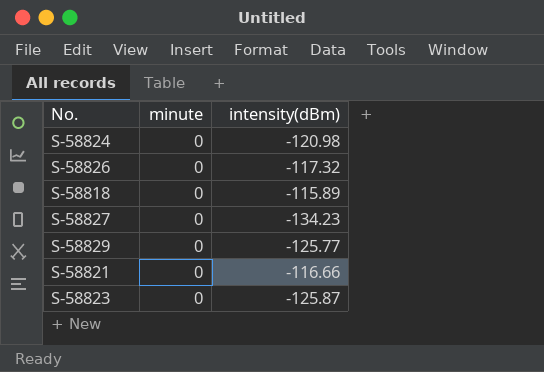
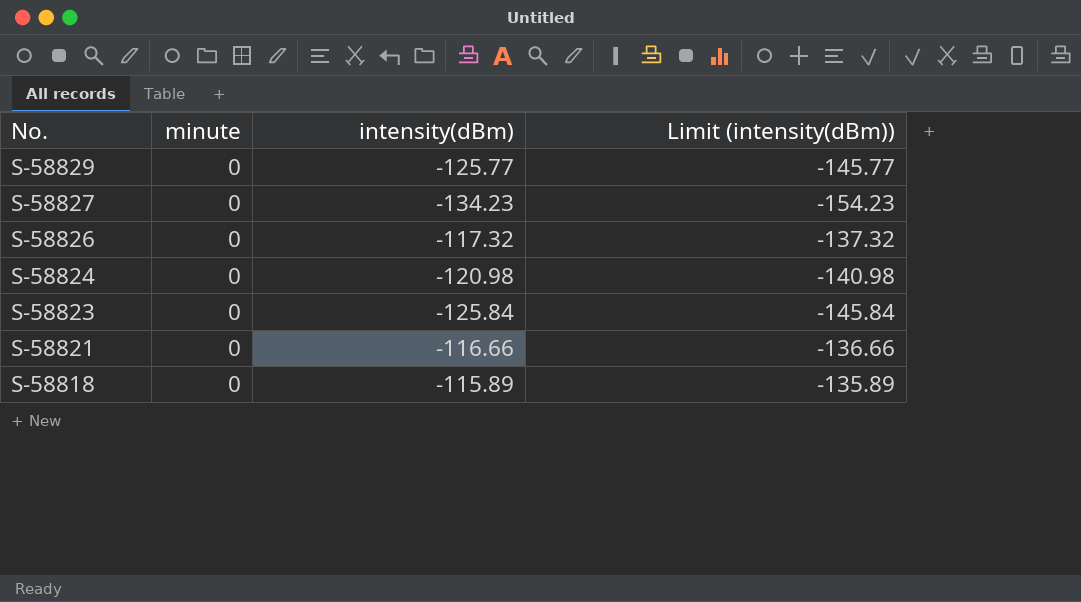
row order: none -> No. descending
column Limit (intensity(dBm)) | formula: none -> [intensity(dBm)] - 20
S-58823 | intensity(dBm): -125.87 -> -125.84

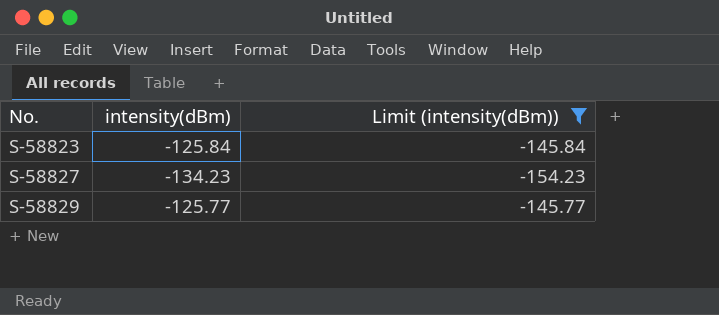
filter: none -> Limit (intensity(dBm)) <= -145.77
row order: No. descending -> No. ascending
column minute | position: 2 -> none

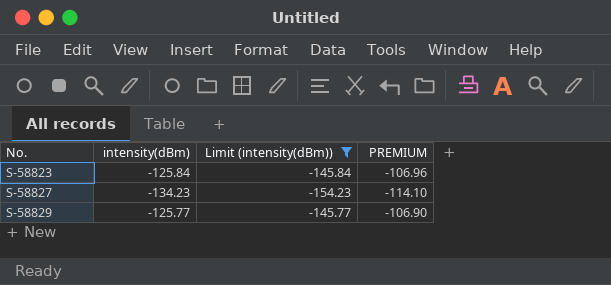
column PREMIUM | formula: none -> [intensity(dBm)] * 0.85

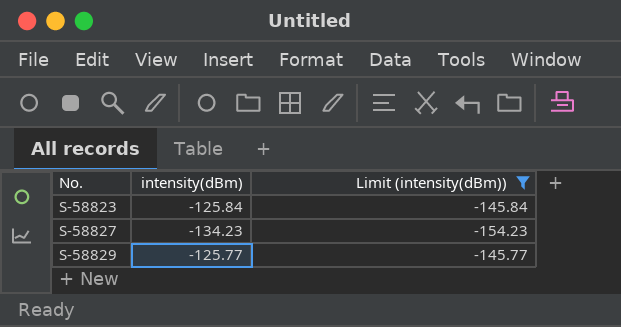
column PREMIUM | formula: [intensity(dBm)] * 0.85 -> none

